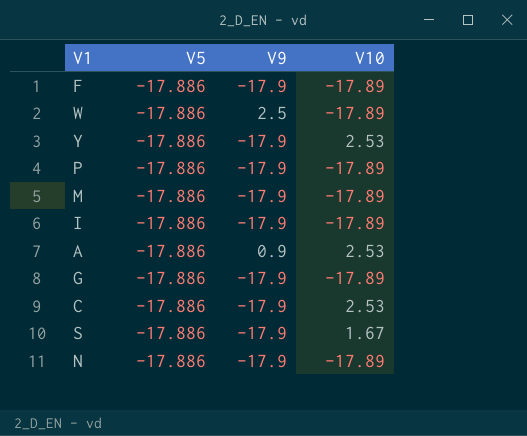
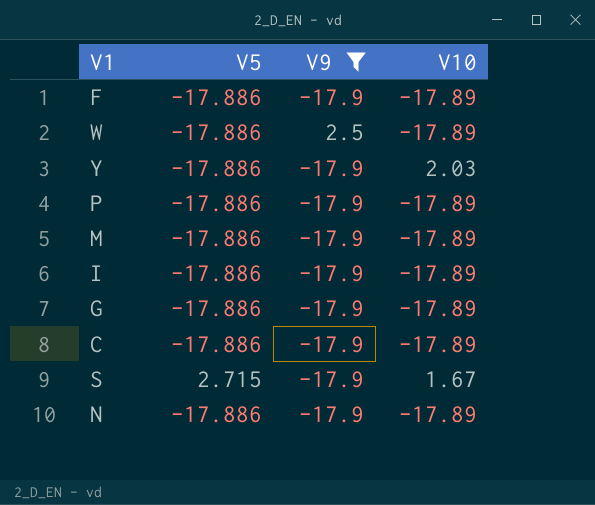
filter: none -> V9 != 0.9
Y | V10: 2.53 -> 2.03
C | V10: 2.53 -> -17.89
S | V5: -17.886 -> 2.715

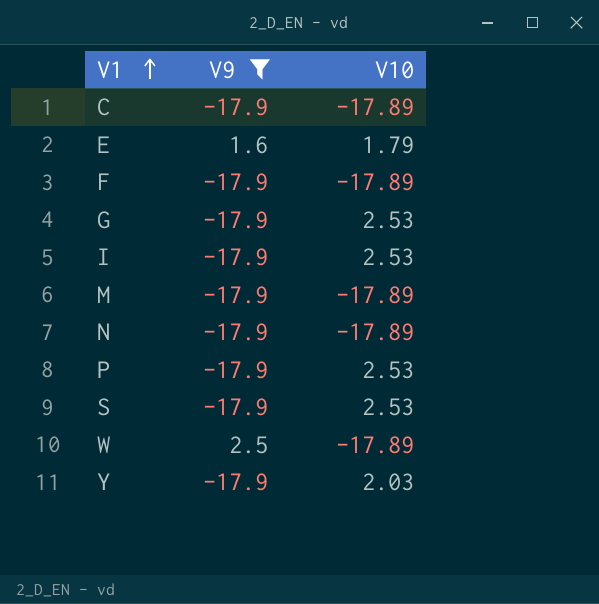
row order: none -> V1 ascending
column V5 | position: 2 -> none
row E: none -> 1.6 | 1.79
G | V10: -17.89 -> 2.53
I | V10: -17.89 -> 2.53
P | V10: -17.89 -> 2.53
S | V10: 1.67 -> 2.53

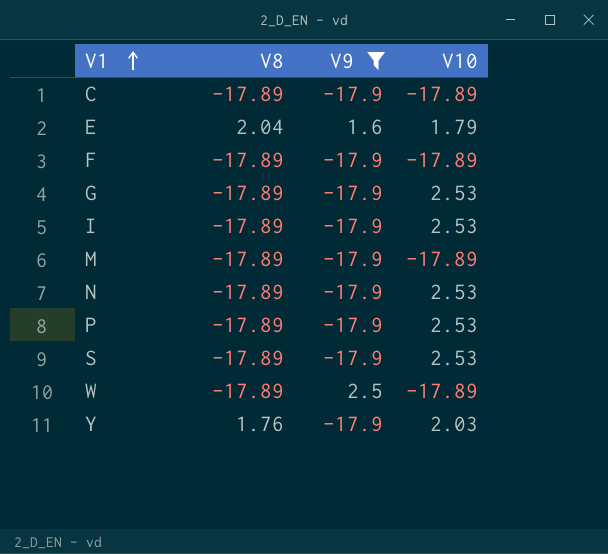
column V8 | position: none -> 2
N | V10: -17.89 -> 2.53

